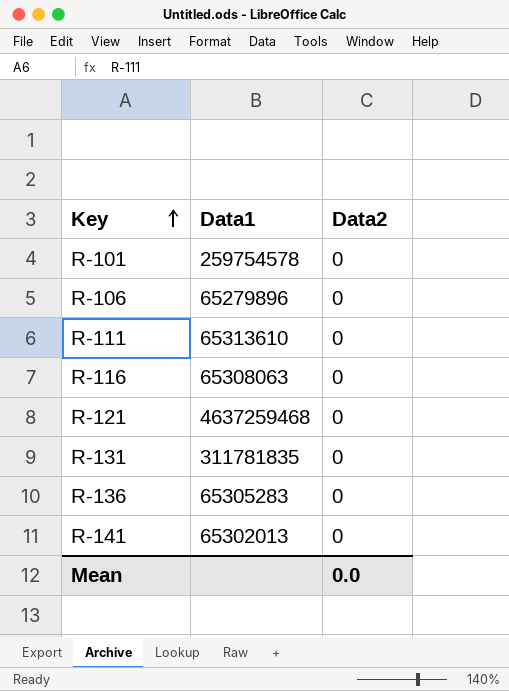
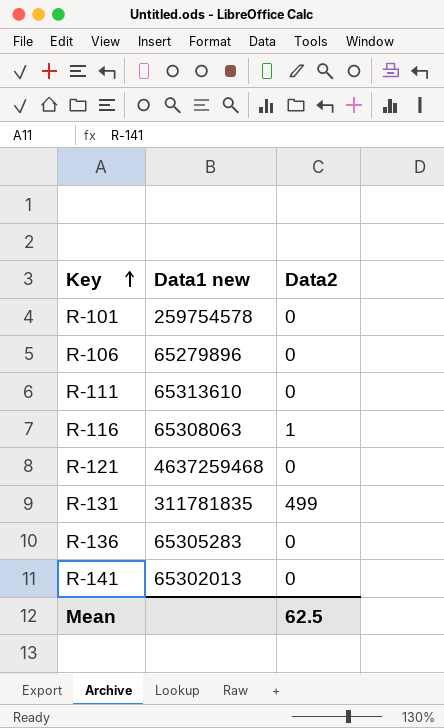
column name: Data1 -> Data1 new
R-116 | Data2: 0 -> 1
R-131 | Data2: 0 -> 499
Mean | Data2: 0.0 -> 62.5

